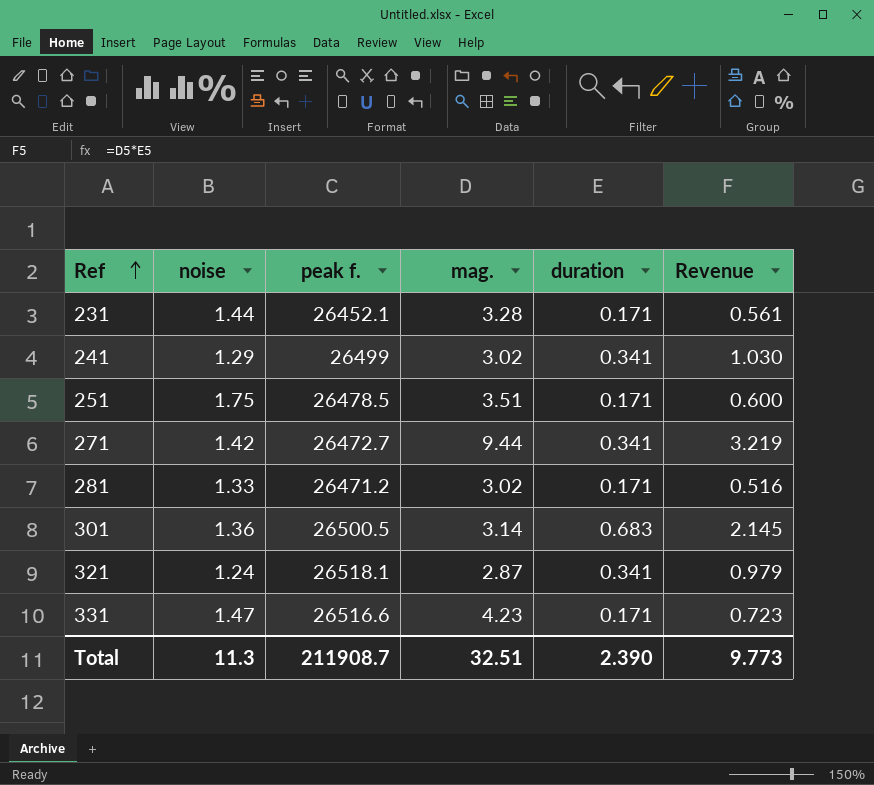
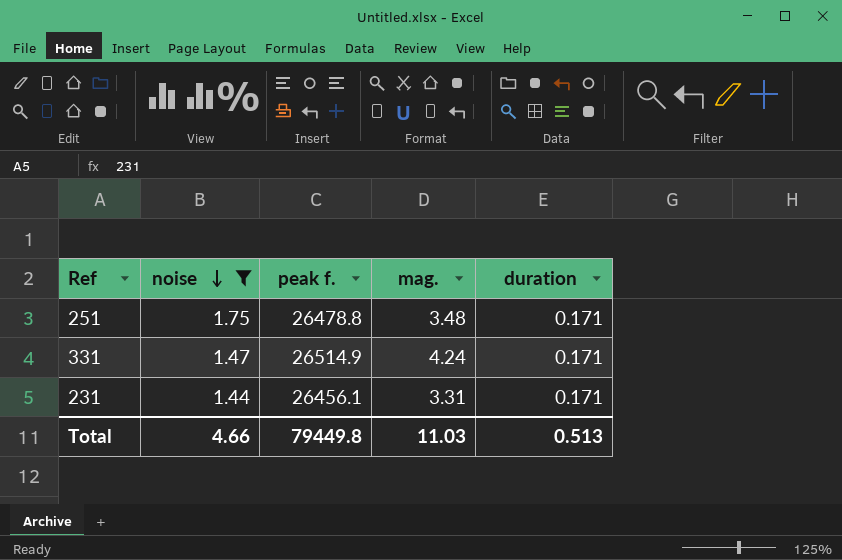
filter: none -> noise >= 1.44
row order: Ref ascending -> noise descending
column Revenue | formula: [mag.] * [duration] -> none
251 | peak f.: 26478.5 -> 26478.8
251 | mag.: 3.51 -> 3.48
331 | peak f.: 26516.6 -> 26514.9
331 | mag.: 4.23 -> 4.24
231 | peak f.: 26452.1 -> 26456.1
231 | mag.: 3.28 -> 3.31
Total | noise: 11.3 -> 4.66
Total | peak f.: 211908.7 -> 79449.8
Total | mag.: 32.51 -> 11.03
Total | duration: 2.390 -> 0.513

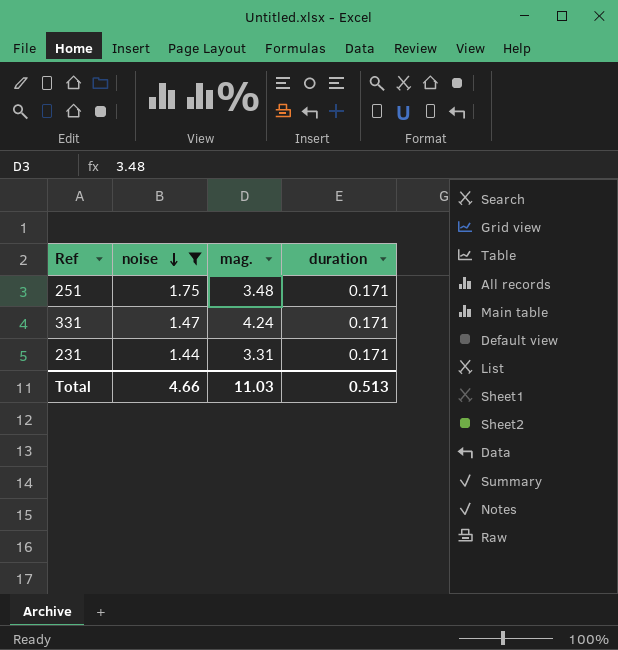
column peak f. | position: 3 -> none

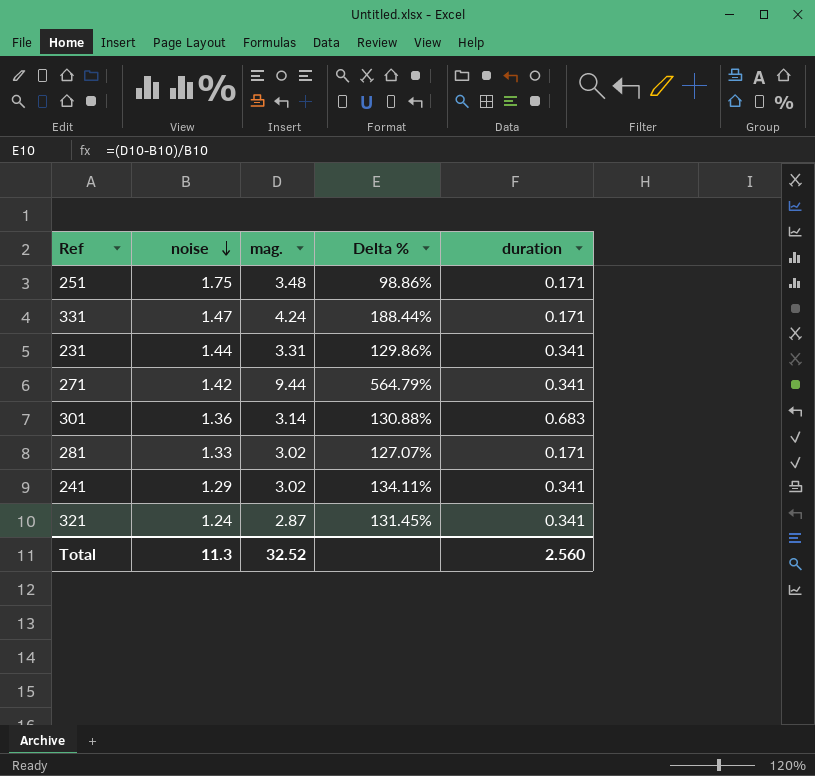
filter: noise >= 1.44 -> none
column Delta % | formula: none -> ([mag.] - [noise]) / [noise]
231 | duration: 0.171 -> 0.341
Total | noise: 4.66 -> 11.3
Total | mag.: 11.03 -> 32.52
Total | duration: 0.513 -> 2.560

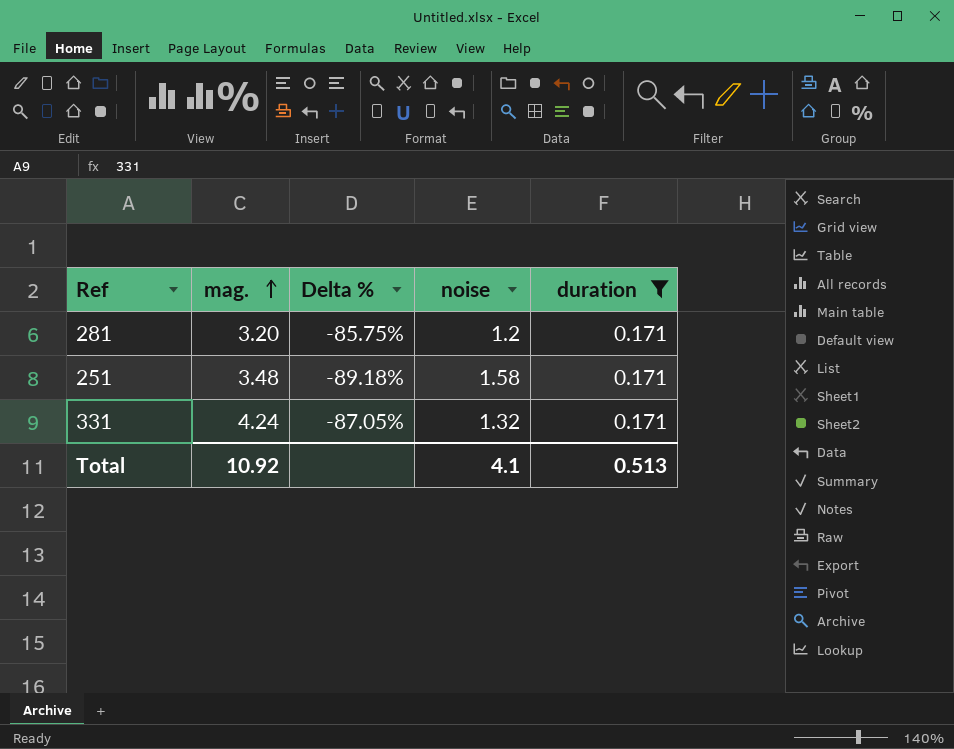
filter: none -> duration = 0.171
row order: noise descending -> mag. ascending
column Delta % | formula: ([mag.] - [noise]) / [noise] -> ([duration] - [noise]) / [noise]
column noise | position: 2 -> 4
281 | mag.: 3.02 -> 3.20
281 | noise: 1.33 -> 1.2
251 | noise: 1.75 -> 1.58
331 | noise: 1.47 -> 1.32
Total | mag.: 32.52 -> 10.92
Total | noise: 11.3 -> 4.1
Total | duration: 2.560 -> 0.513

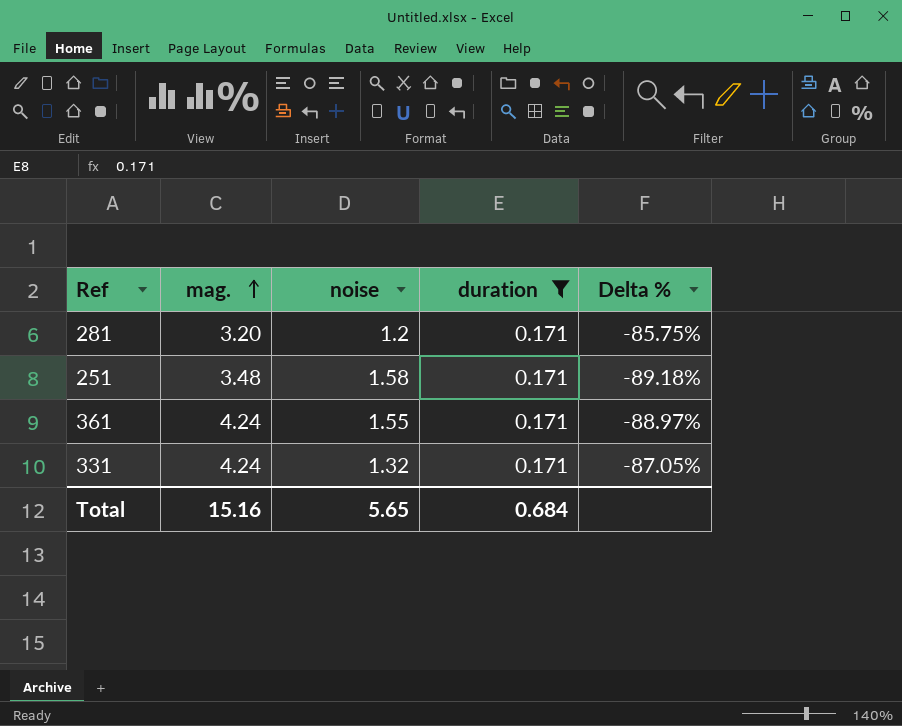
column Delta % | position: 3 -> 5
row 361: none -> 4.24 | 1.55 | 0.171 | -88.97%
Total | mag.: 10.92 -> 15.16
Total | noise: 4.1 -> 5.65
Total | duration: 0.513 -> 0.684

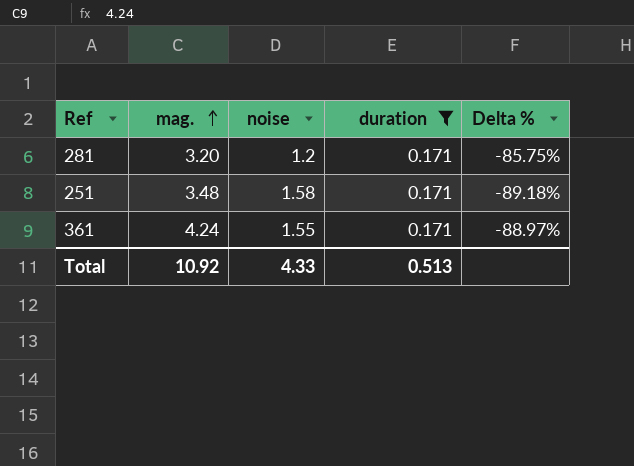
row 331: 4.24 | 1.32 | 0.171 | -87.05% -> none
Total | mag.: 15.16 -> 10.92
Total | noise: 5.65 -> 4.33
Total | duration: 0.684 -> 0.513

